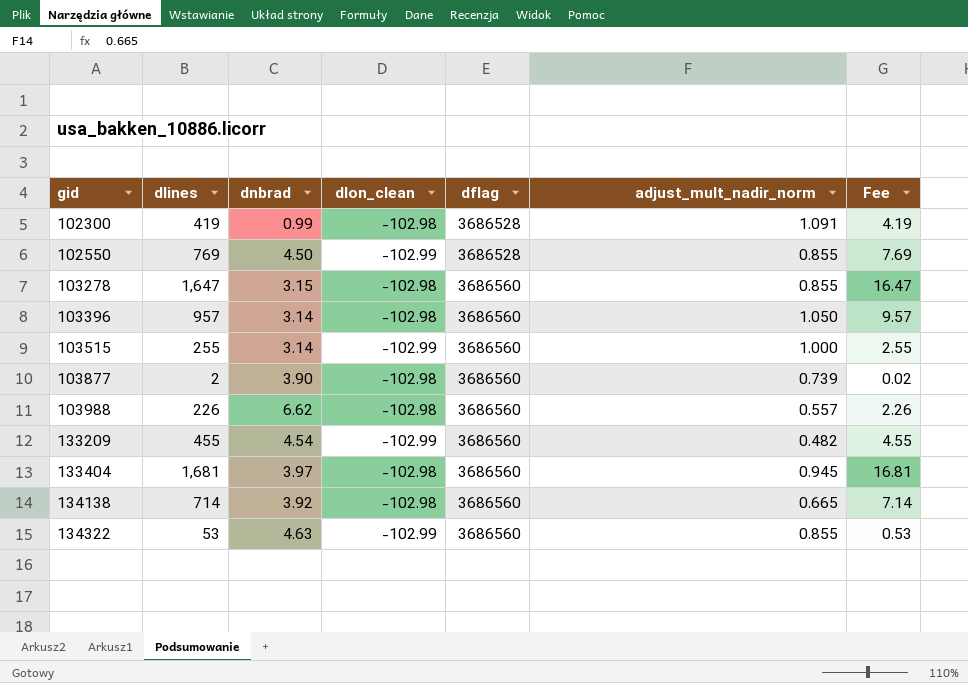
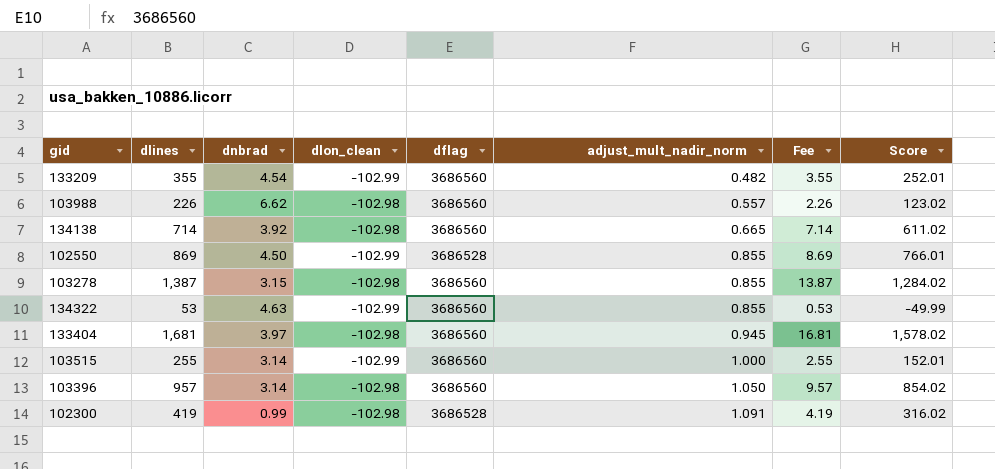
row order: gid ascending -> adjust_mult_nadir_norm ascending
column Score | formula: none -> [dlines] + [dlon_clean]
row 103877: 2 | 3.90 | -102.98 | 3686560 | 0.739 | 0.02 -> none
133209 | dlines: 455 -> 355
133209 | Fee: 4.55 -> 3.55
102550 | dlines: 769 -> 869
102550 | Fee: 7.69 -> 8.69
103278 | dlines: 1,647 -> 1,387
103278 | Fee: 16.47 -> 13.87

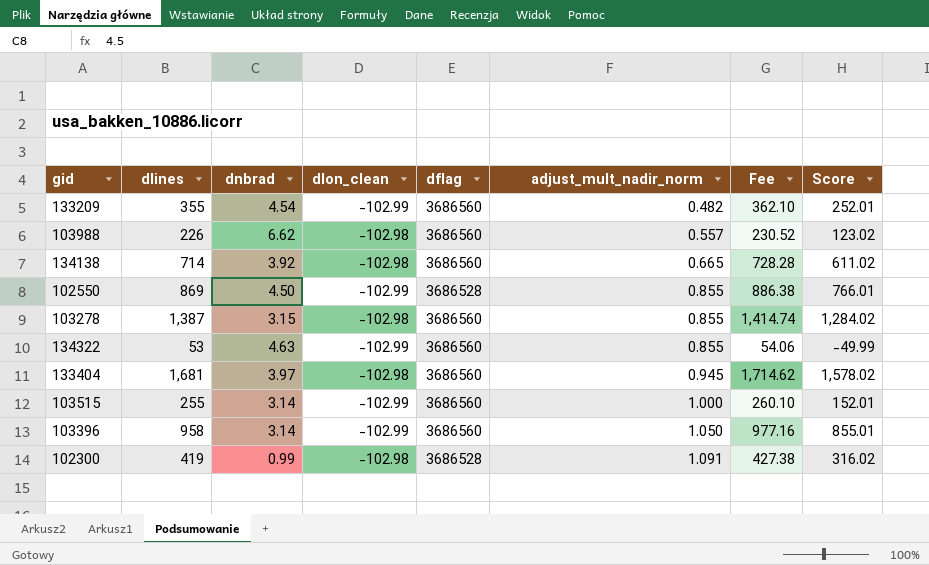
column Fee | formula: [dlines] * 0.01 -> [dlines] * 1.02
103396 | dlines: 957 -> 958
103396 | dlon_clean: -102.98 -> -102.99
103396 | Score: 854.02 -> 855.01

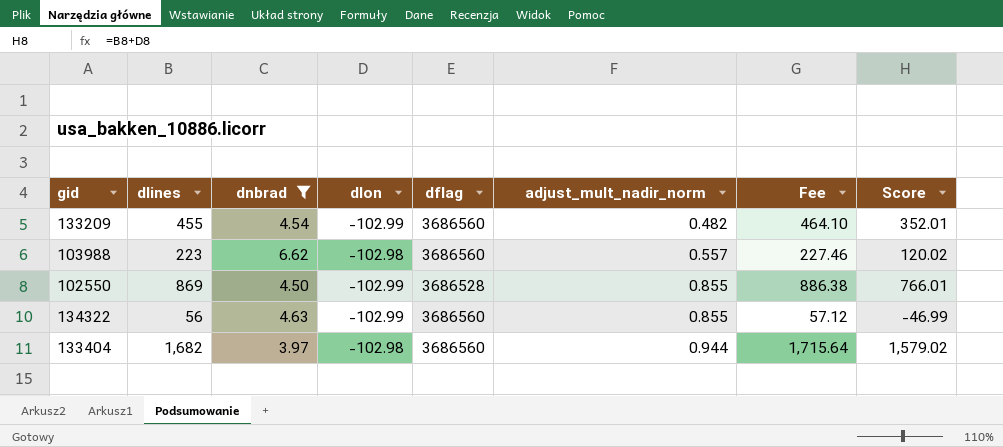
filter: none -> dnbrad >= 3.97
column name: dlon_clean -> dlon
133209 | dlines: 355 -> 455
133209 | Fee: 362.10 -> 464.10
133209 | Score: 252.01 -> 352.01
103988 | dlines: 226 -> 223
103988 | Fee: 230.52 -> 227.46
103988 | Score: 123.02 -> 120.02
134322 | dlines: 53 -> 56
134322 | Fee: 54.06 -> 57.12
134322 | Score: -49.99 -> -46.99
133404 | dlines: 1,681 -> 1,682
133404 | adjust_mult_nadir_norm: 0.945 -> 0.944
133404 | Fee: 1,714.62 -> 1,715.64
133404 | Score: 1,578.02 -> 1,579.02

